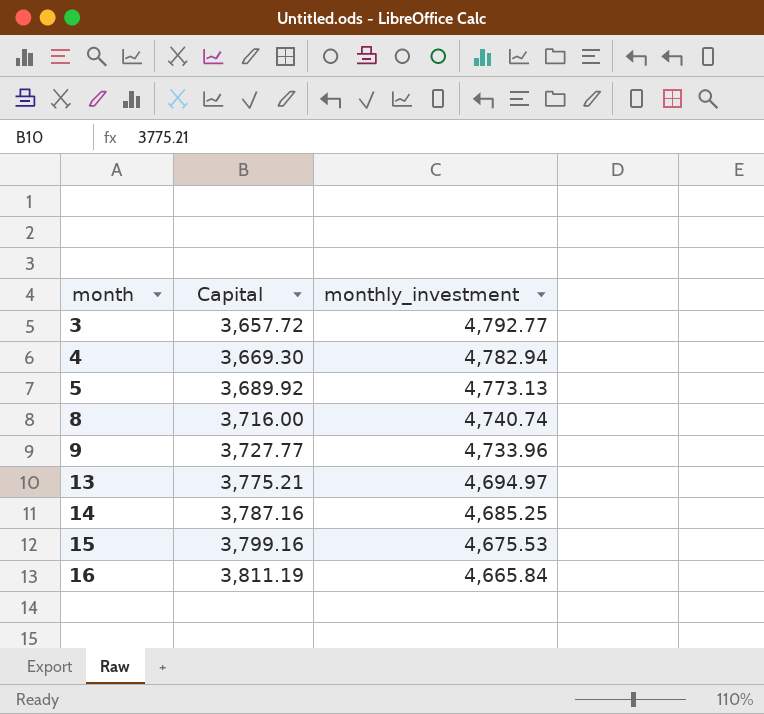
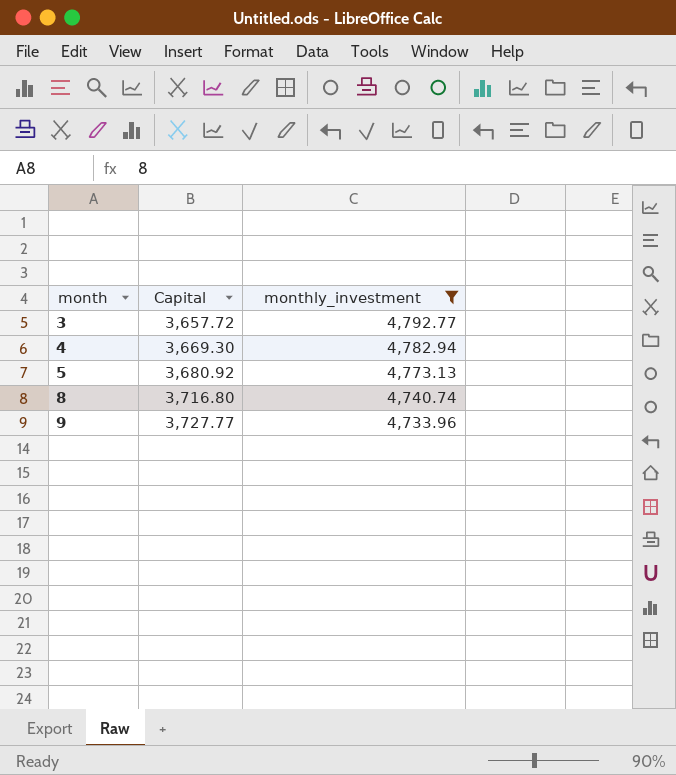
filter: none -> monthly_investment >= 4,733.96
5 | Capital: 3,689.92 -> 3,680.92
8 | Capital: 3,716.00 -> 3,716.80

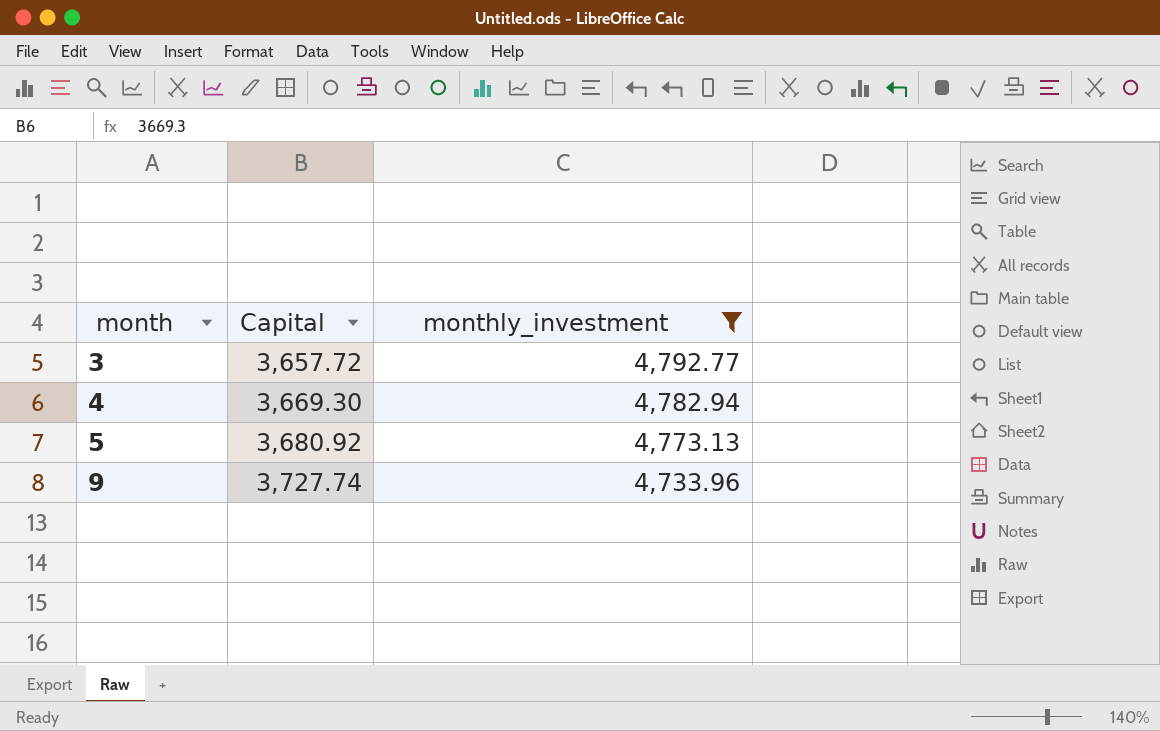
row 8: 3,716.80 | 4,740.74 -> none
9 | Capital: 3,727.77 -> 3,727.74

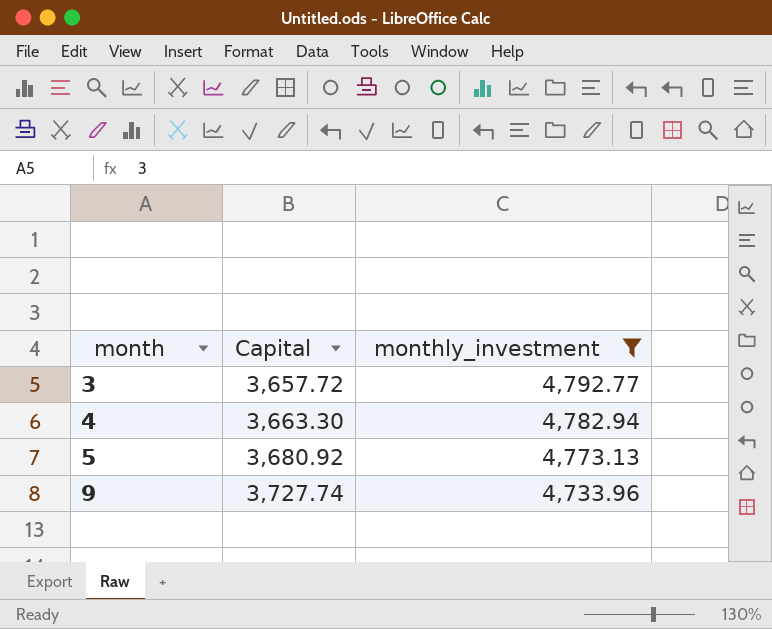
4 | Capital: 3,669.30 -> 3,663.30

